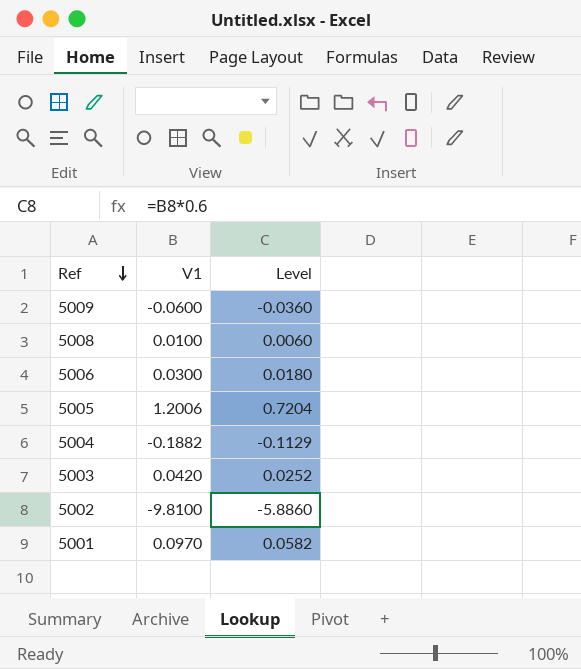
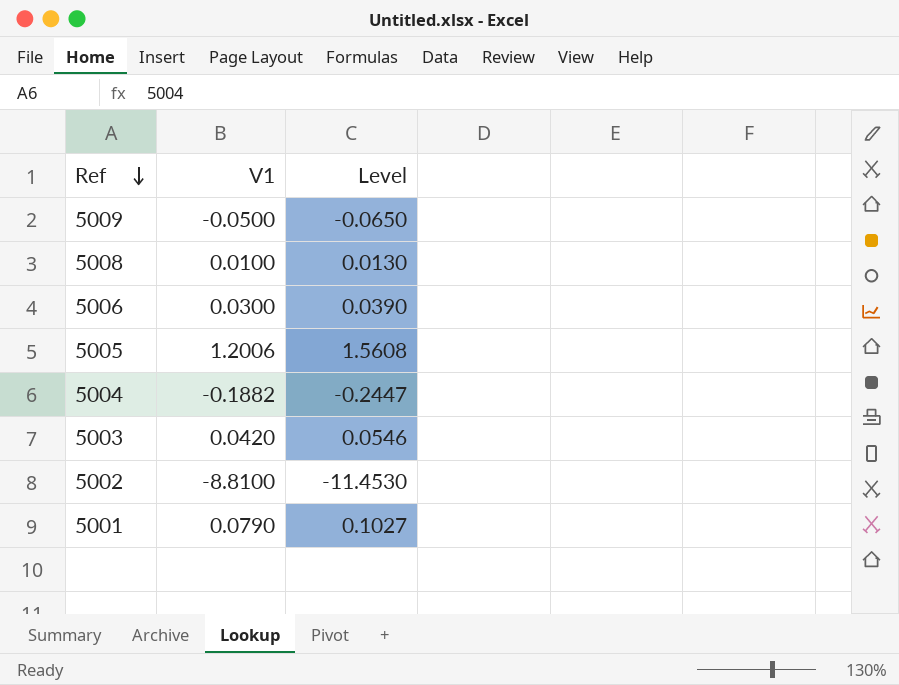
column Level | formula: [V1] * 0.6 -> [V1] * 1.3
5009 | V1: -0.0600 -> -0.0500
5002 | V1: -9.8100 -> -8.8100
5001 | V1: 0.0970 -> 0.0790

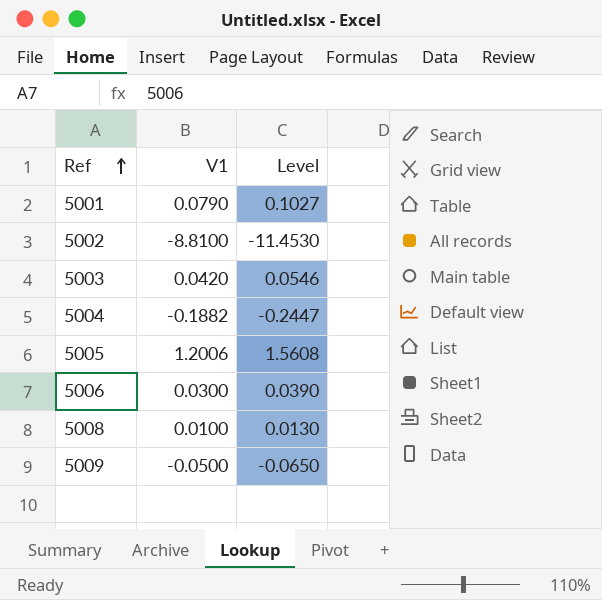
row order: Ref descending -> Ref ascending

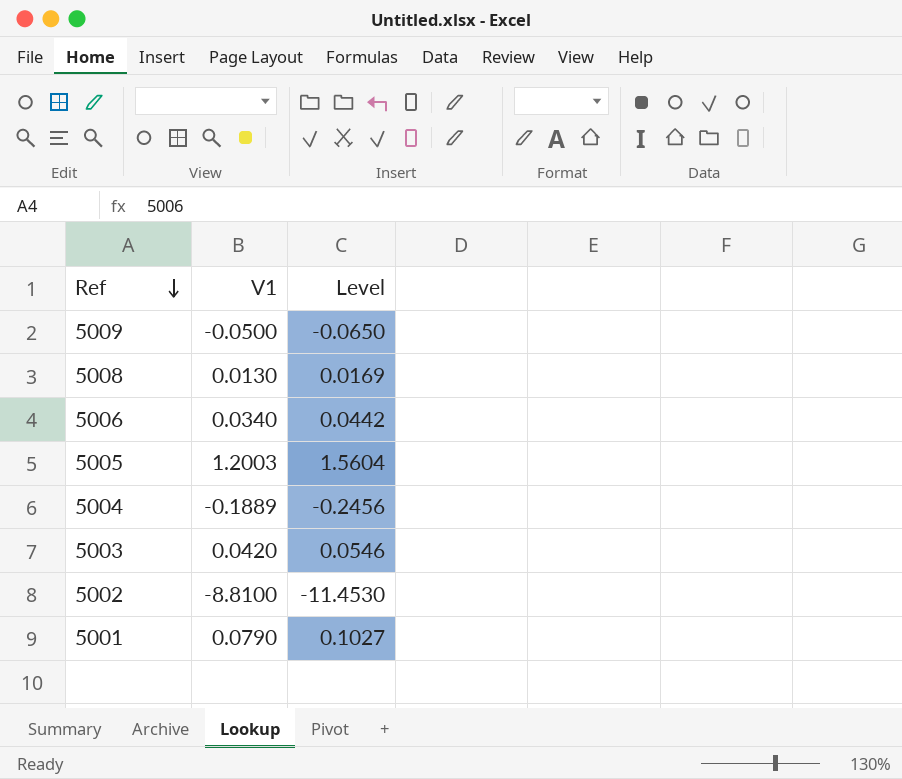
row order: Ref ascending -> Ref descending
5008 | V1: 0.0100 -> 0.0130
5008 | Level: 0.0130 -> 0.0169
5006 | V1: 0.0300 -> 0.0340
5006 | Level: 0.0390 -> 0.0442
5005 | V1: 1.2006 -> 1.2003
5005 | Level: 1.5608 -> 1.5604
5004 | V1: -0.1882 -> -0.1889
5004 | Level: -0.2447 -> -0.2456

